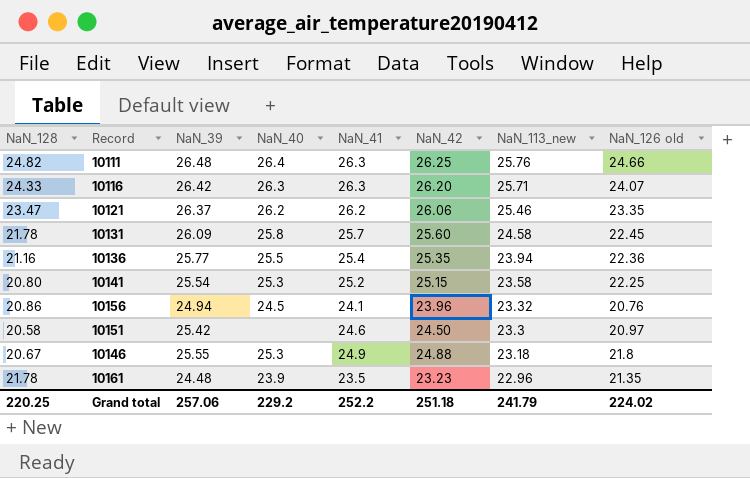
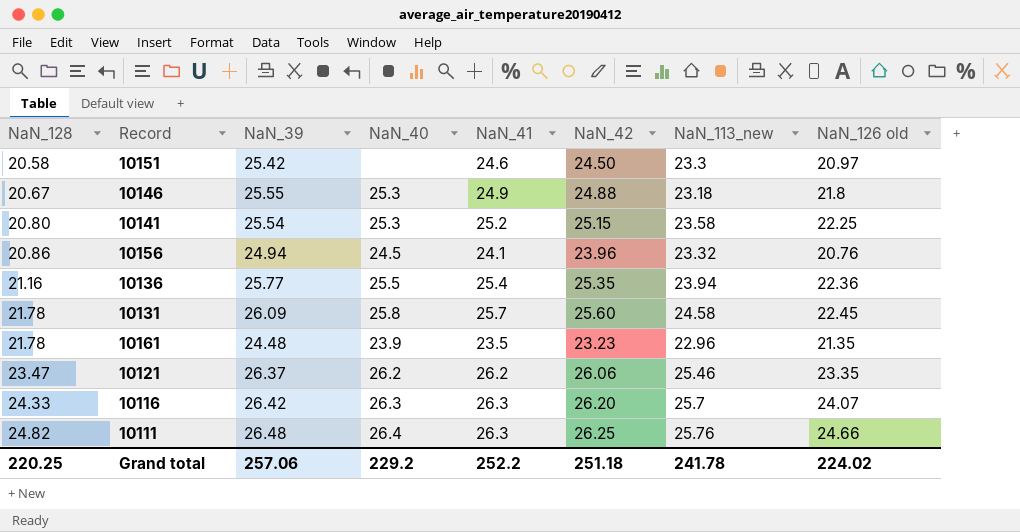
row order: NaN_113_new descending -> NaN_128 ascending
10116 | NaN_113_new: 25.71 -> 25.7
Grand total | NaN_113_new: 241.79 -> 241.78

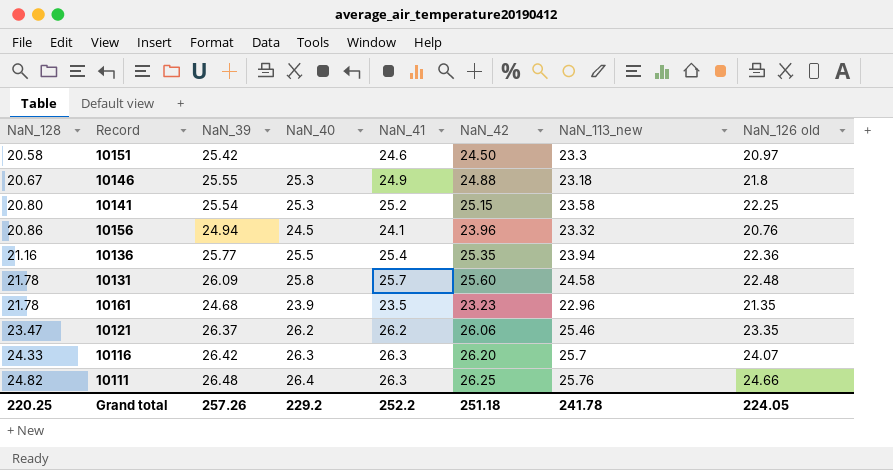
10131 | NaN_126 old: 22.45 -> 22.48
10161 | NaN_39: 24.48 -> 24.68
Grand total | NaN_39: 257.06 -> 257.26
Grand total | NaN_126 old: 224.02 -> 224.05

